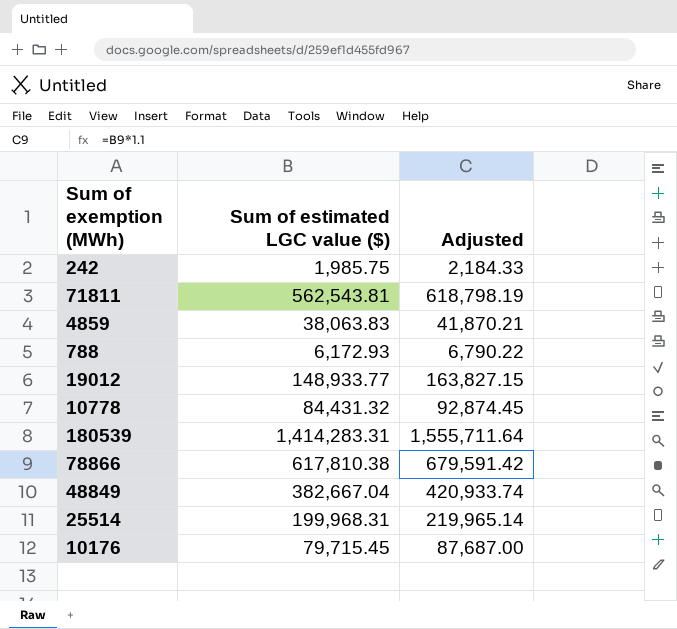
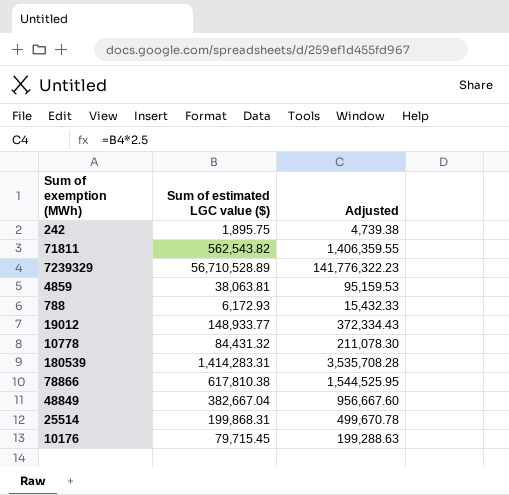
column Adjusted | formula: [Sum of estimated LGC value ($)] * 1.1 -> [Sum of estimated LGC value ($)] * 2.5
242 | Sum of estimated LGC value ($): 1,985.75 -> 1,895.75
71811 | Sum of estimated LGC value ($): 562,543.81 -> 562,543.82
row 7239329: none -> 56,710,528.89 | 141,776,322.23
4859 | Sum of estimated LGC value ($): 38,063.83 -> 38,063.81
25514 | Sum of estimated LGC value ($): 199,968.31 -> 199,868.31

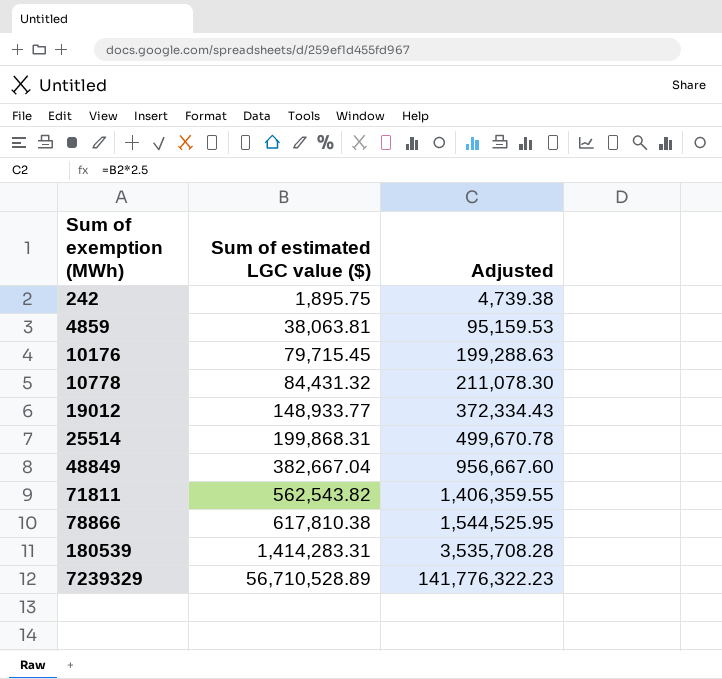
row order: none -> Sum of exemption (MWh) ascending
row 788: 6,172.93 | 15,432.33 -> none

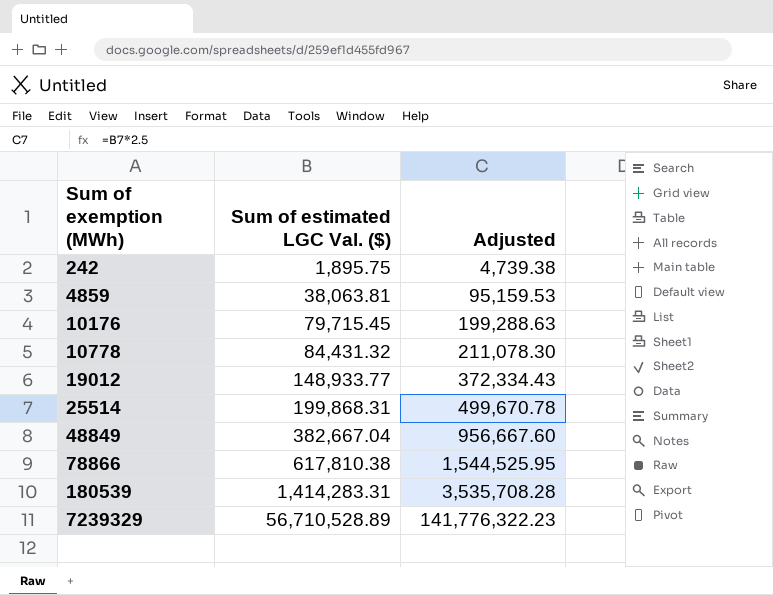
column name: Sum of estimated LGC value ($) -> Sum of estimated LGC Val. ($)
row 71811: 562,543.82 | 1,406,359.55 -> none

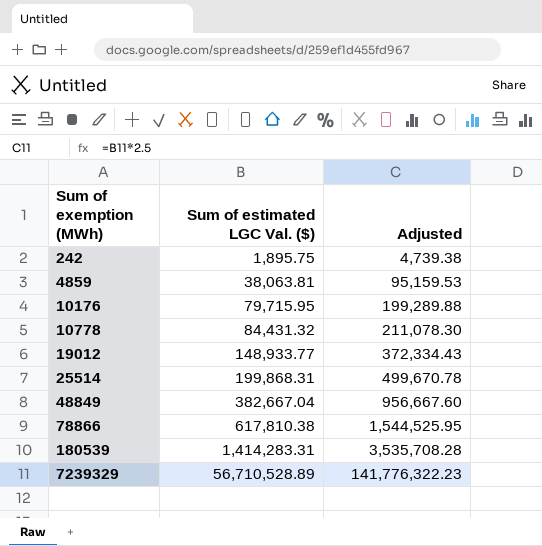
10176 | Sum of estimated LGC Val. ($): 79,715.45 -> 79,715.95
10176 | Adjusted: 199,288.63 -> 199,289.88

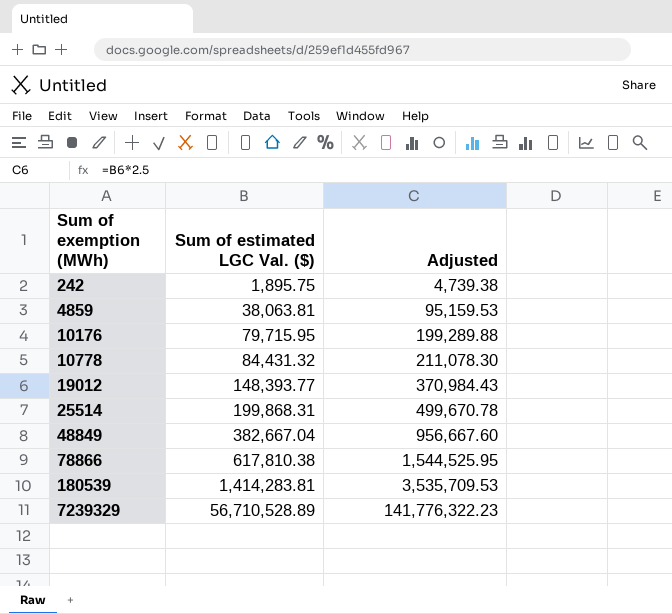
19012 | Sum of estimated LGC Val. ($): 148,933.77 -> 148,393.77
19012 | Adjusted: 372,334.43 -> 370,984.43
180539 | Sum of estimated LGC Val. ($): 1,414,283.31 -> 1,414,283.81
180539 | Adjusted: 3,535,708.28 -> 3,535,709.53

